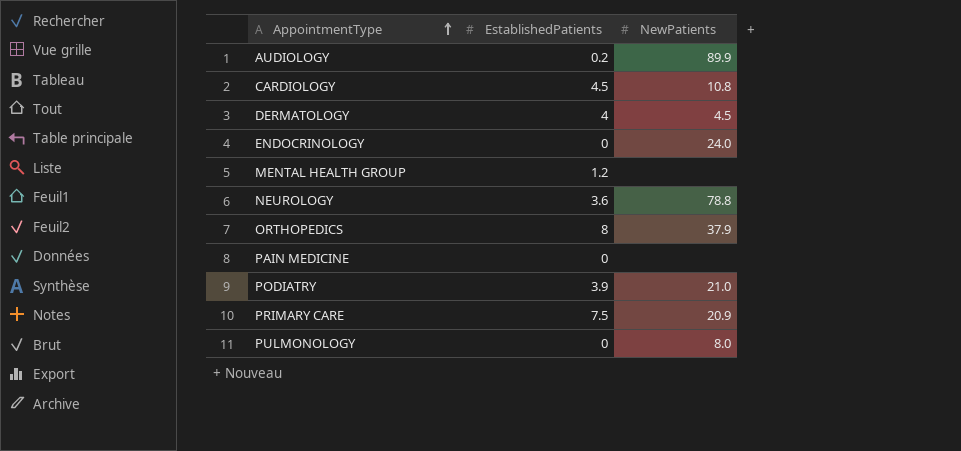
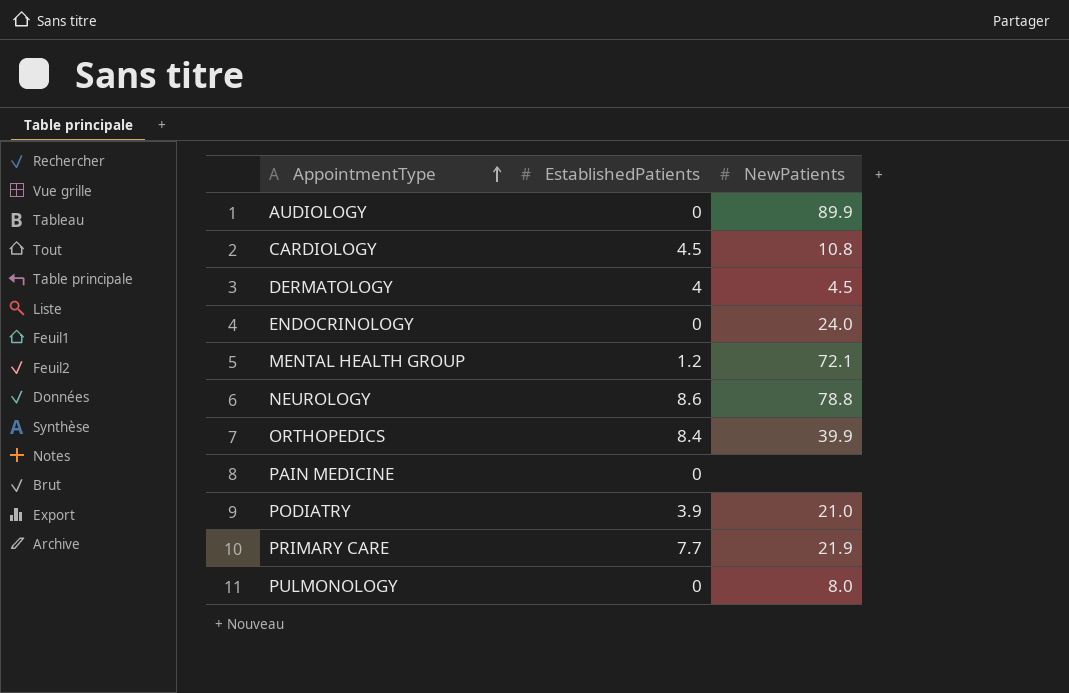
AUDIOLOGY | EstablishedPatients: 0.2 -> 0
MENTAL HEALTH GROUP | NewPatients: none -> 72.1
NEUROLOGY | EstablishedPatients: 3.6 -> 8.6
ORTHOPEDICS | EstablishedPatients: 8 -> 8.4
ORTHOPEDICS | NewPatients: 37.9 -> 39.9
PRIMARY CARE | EstablishedPatients: 7.5 -> 7.7
PRIMARY CARE | NewPatients: 20.9 -> 21.9

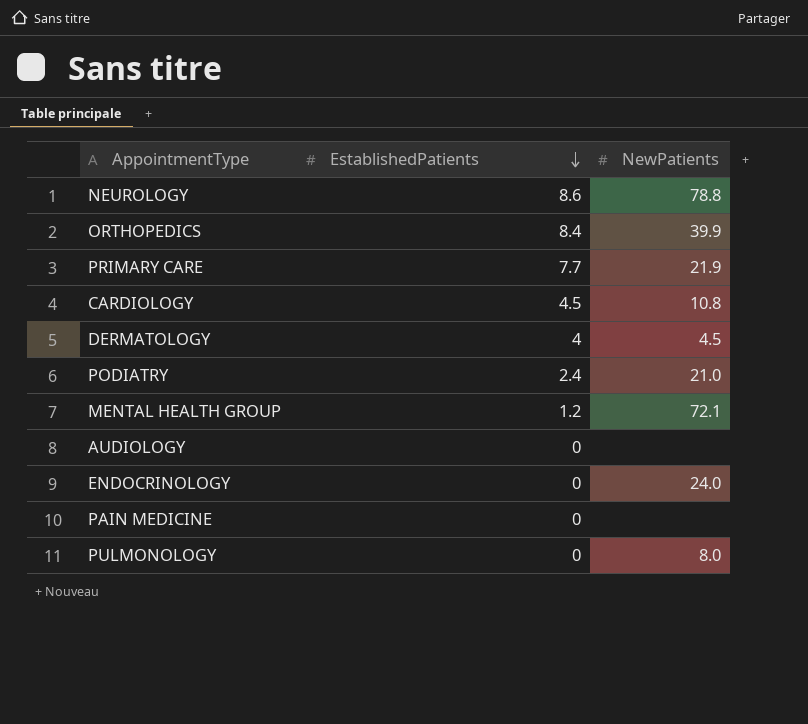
row order: AppointmentType ascending -> EstablishedPatients descending
PODIATRY | EstablishedPatients: 3.9 -> 2.4
AUDIOLOGY | NewPatients: 89.9 -> none

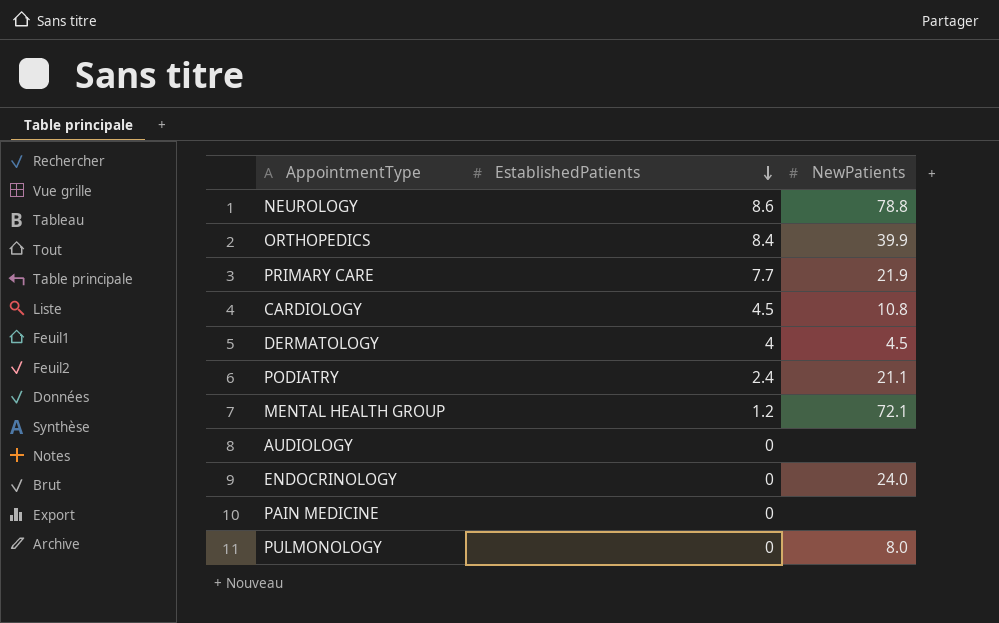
PODIATRY | NewPatients: 21.0 -> 21.1

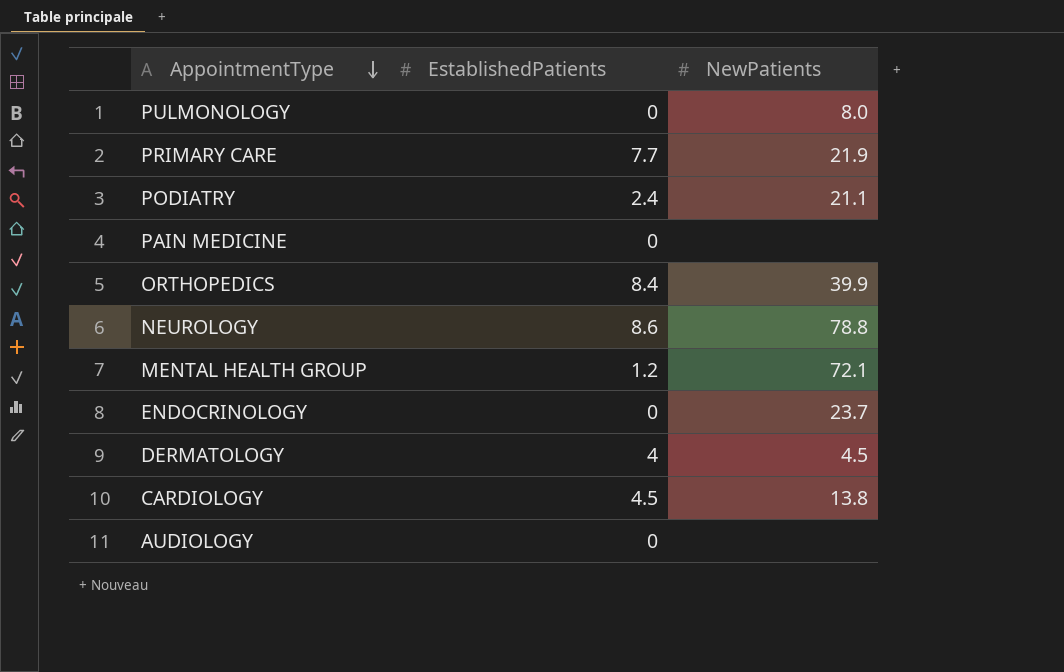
row order: EstablishedPatients descending -> AppointmentType descending
ENDOCRINOLOGY | NewPatients: 24.0 -> 23.7
CARDIOLOGY | NewPatients: 10.8 -> 13.8

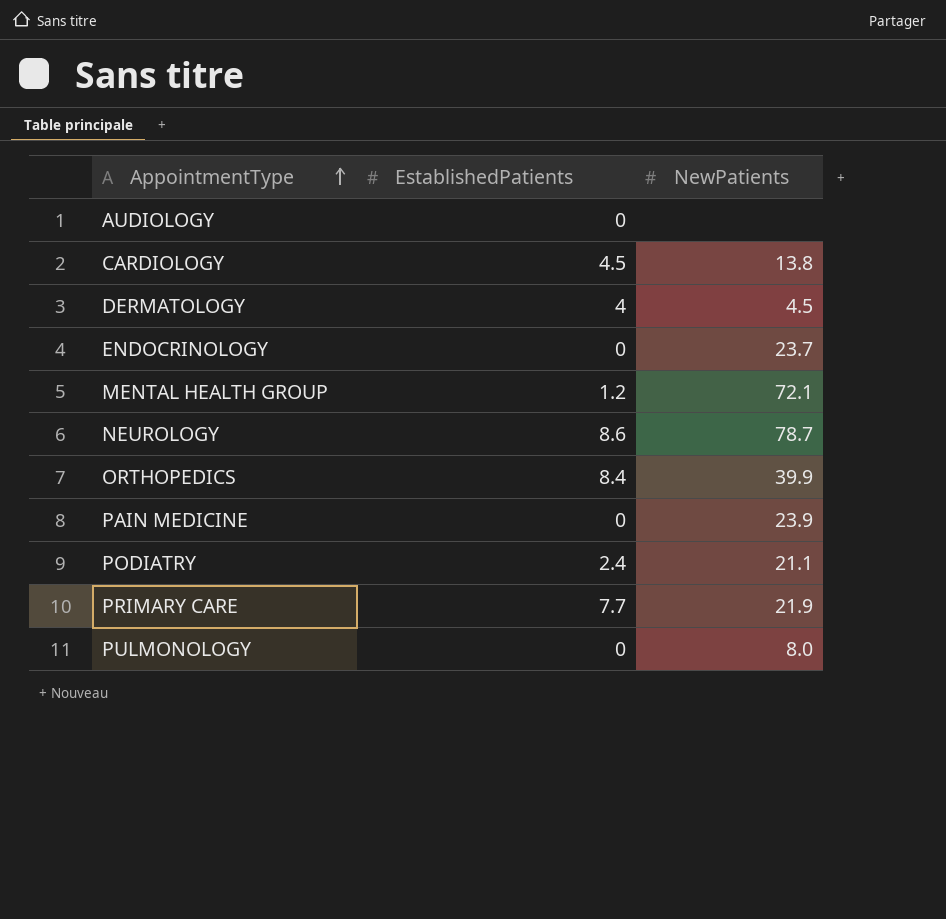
row order: AppointmentType descending -> AppointmentType ascending
NEUROLOGY | NewPatients: 78.8 -> 78.7
PAIN MEDICINE | NewPatients: none -> 23.9

